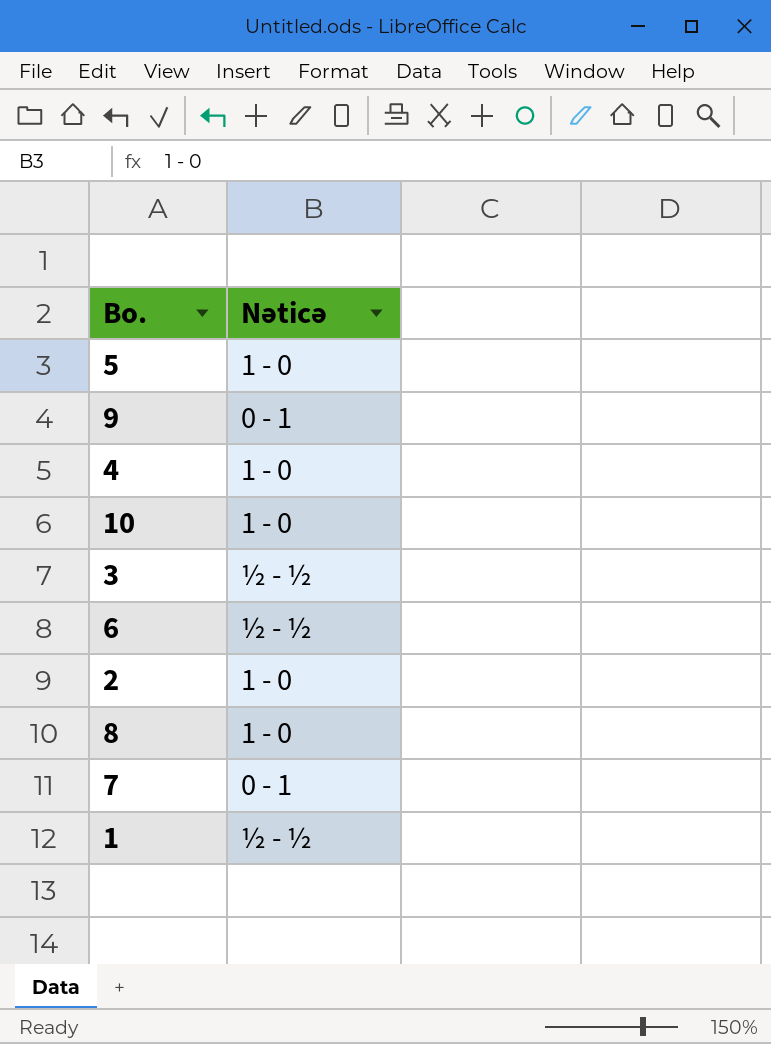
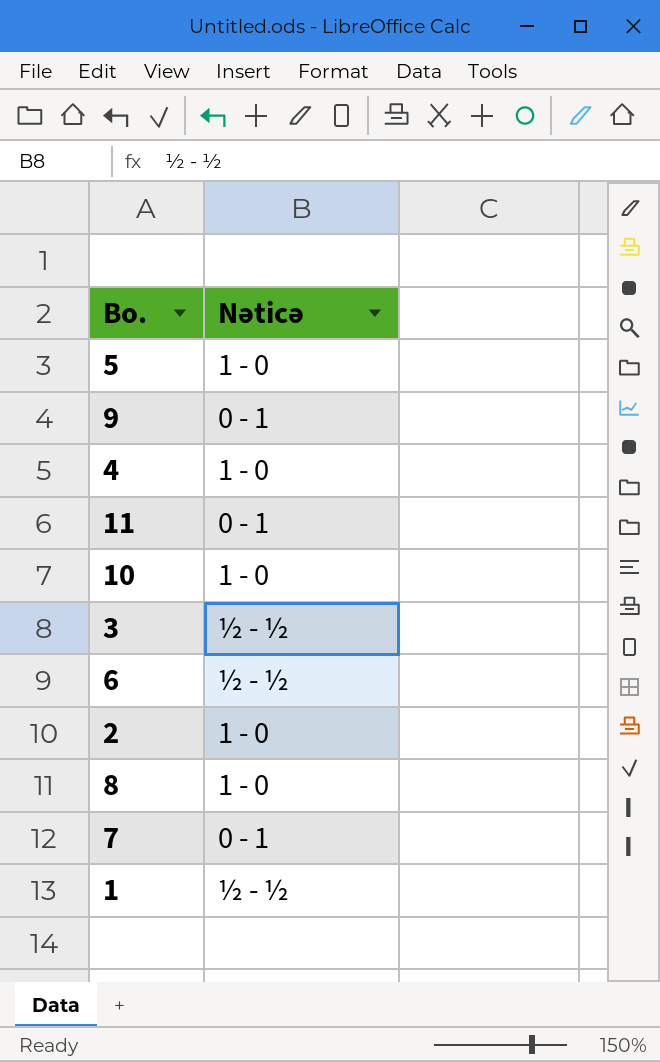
row 11: none -> 0 - 1

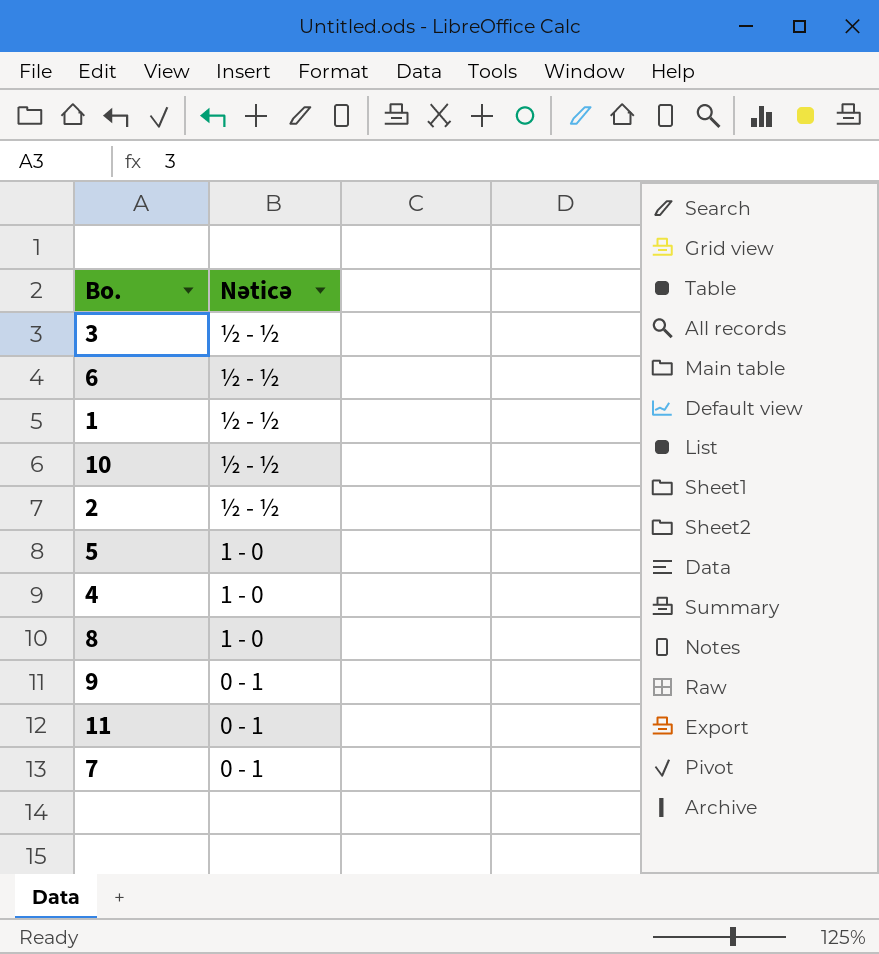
row order: none -> Nəticə descending
10 | Nəticə: 1 - 0 -> ½ - ½
2 | Nəticə: 1 - 0 -> ½ - ½

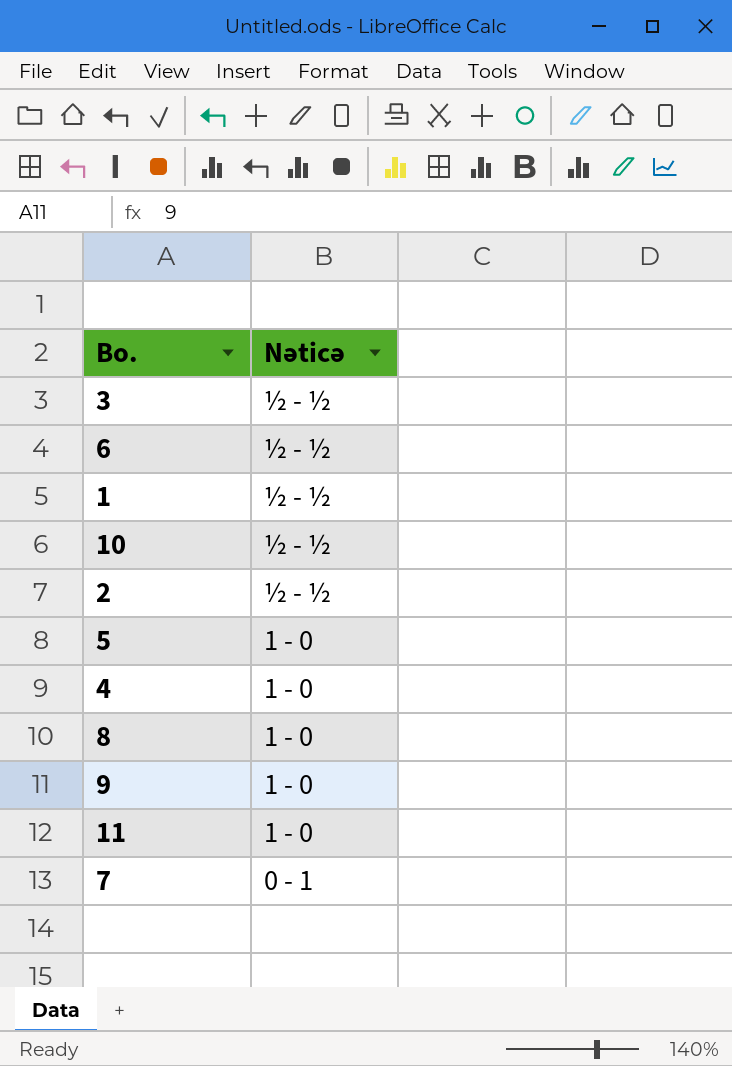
9 | Nəticə: 0 - 1 -> 1 - 0
11 | Nəticə: 0 - 1 -> 1 - 0

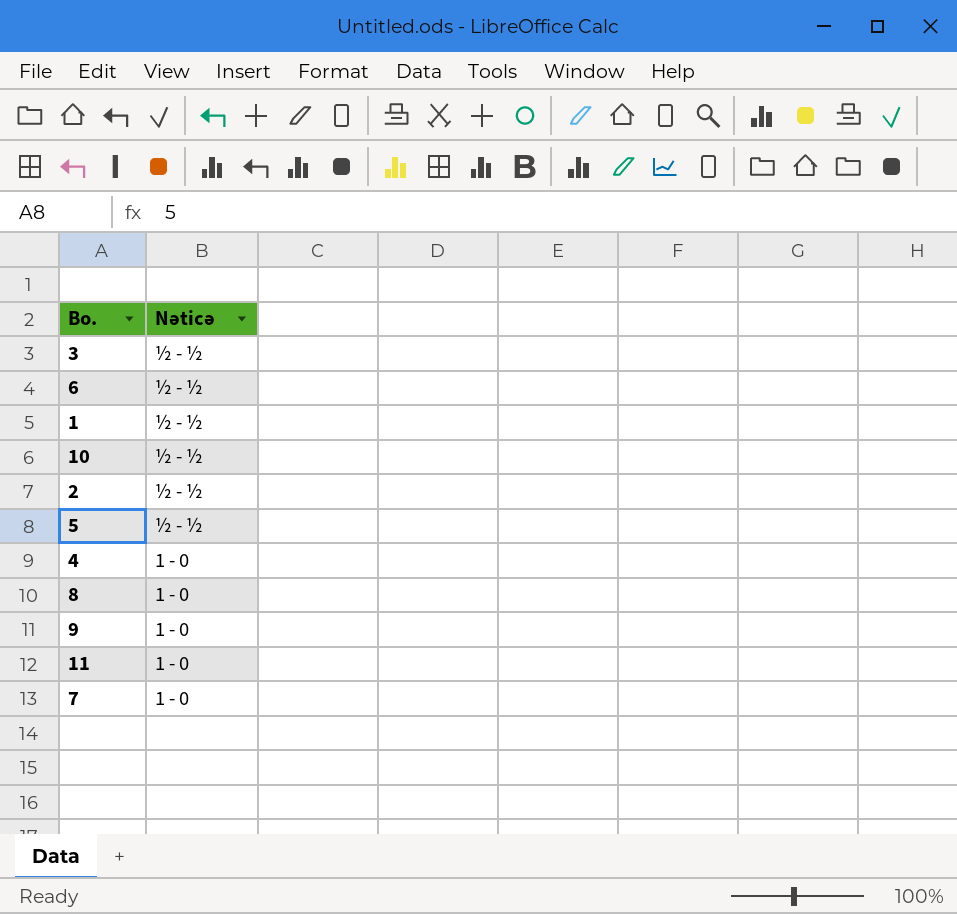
5 | Nəticə: 1 - 0 -> ½ - ½
7 | Nəticə: 0 - 1 -> 1 - 0

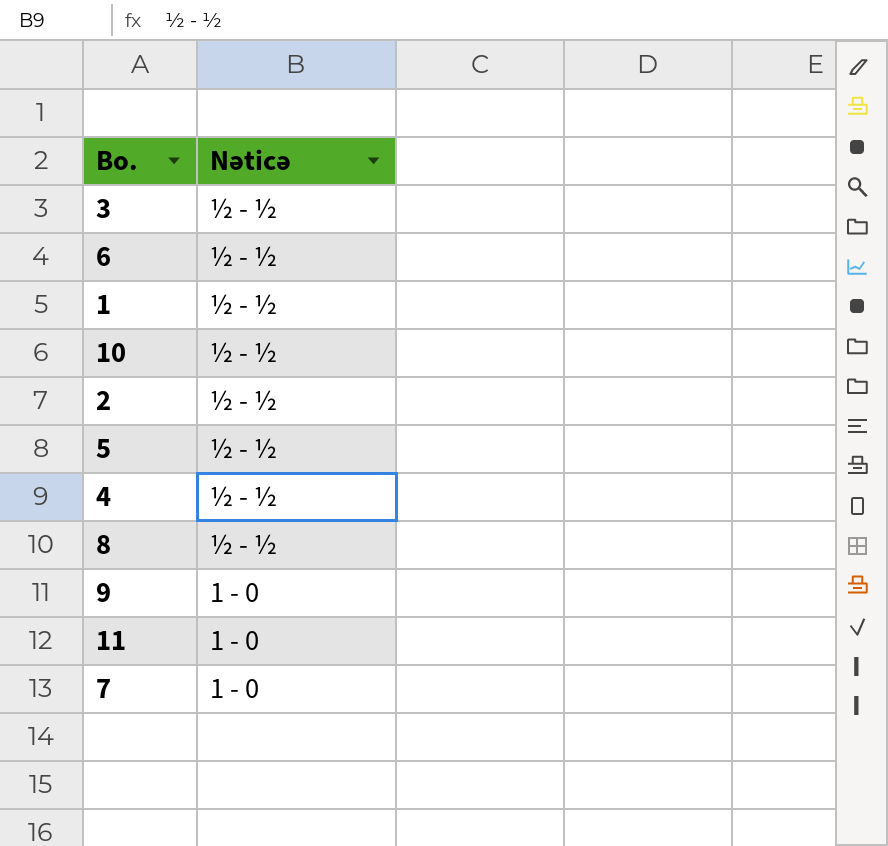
4 | Nəticə: 1 - 0 -> ½ - ½
8 | Nəticə: 1 - 0 -> ½ - ½

